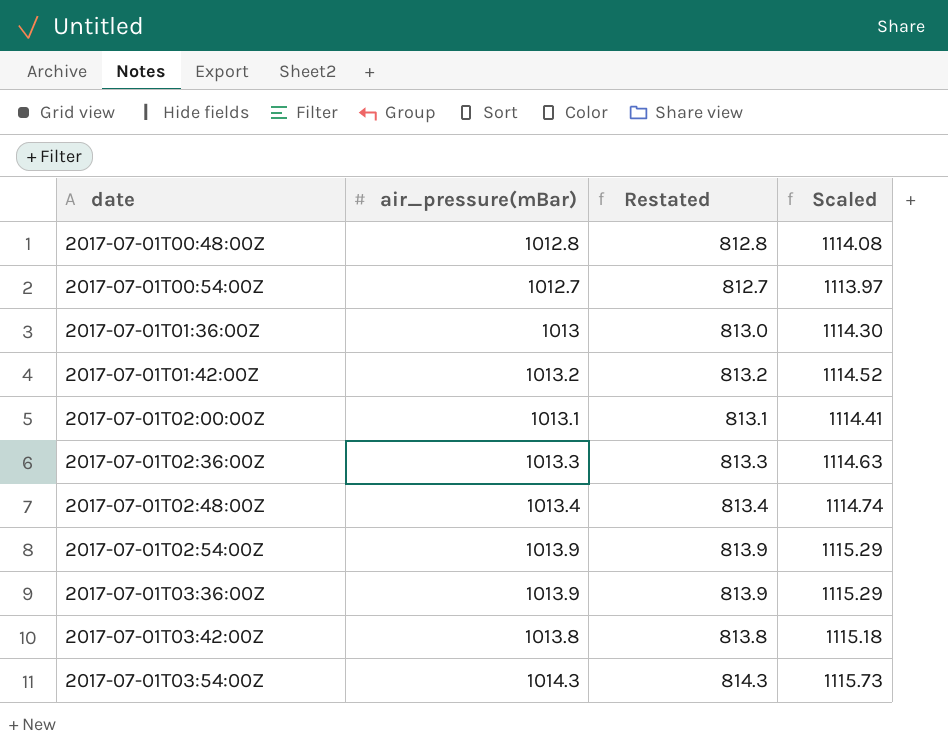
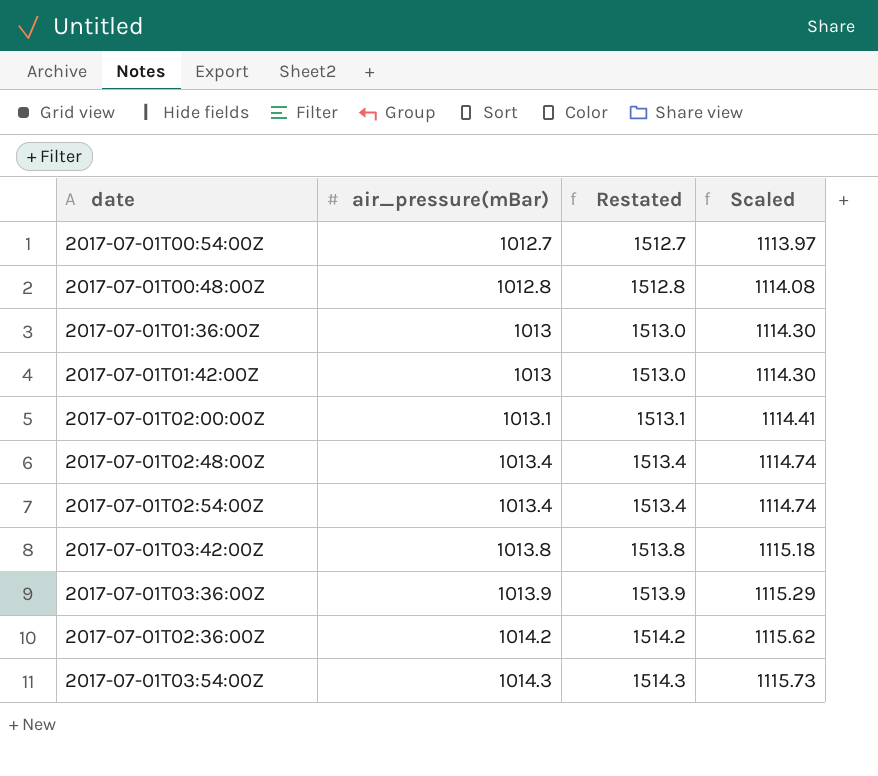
row order: date ascending -> air_pressure(mBar) ascending
column Restated | formula: [air_pressure(mBar)] - 200 -> [air_pressure(mBar)] + 500
2017-07-01T01:42:00Z | air_pressure(mBar): 1013.2 -> 1013
2017-07-01T01:42:00Z | Scaled: 1114.52 -> 1114.30
2017-07-01T02:54:00Z | air_pressure(mBar): 1013.9 -> 1013.4
2017-07-01T02:54:00Z | Scaled: 1115.29 -> 1114.74
2017-07-01T02:36:00Z | air_pressure(mBar): 1013.3 -> 1014.2
2017-07-01T02:36:00Z | Scaled: 1114.63 -> 1115.62

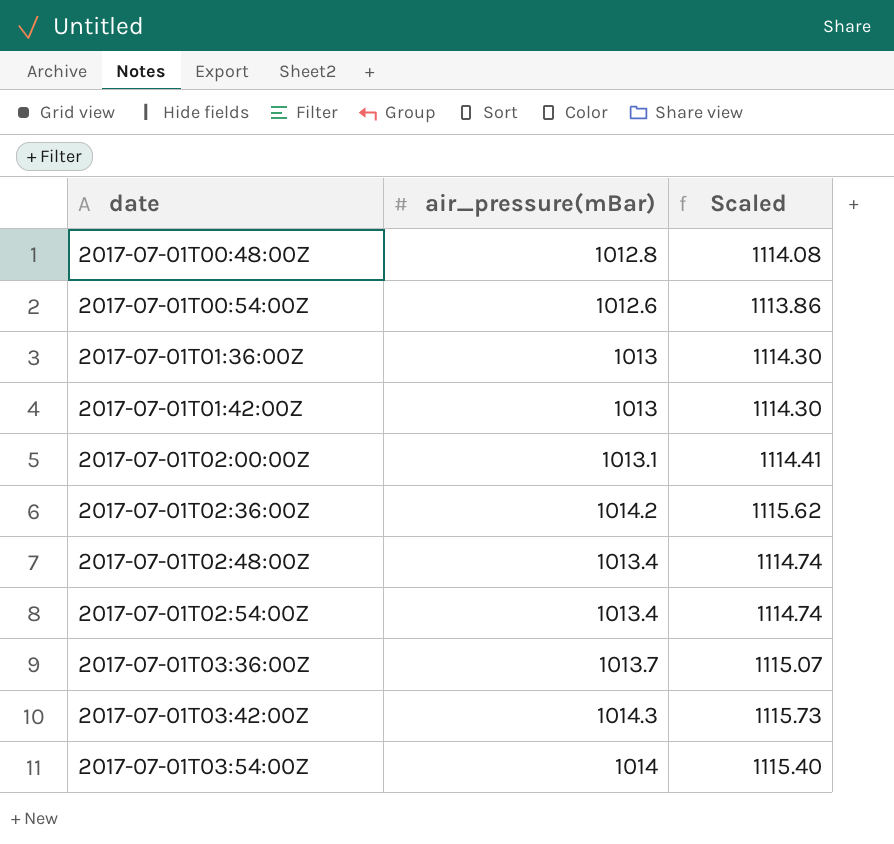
row order: air_pressure(mBar) ascending -> date ascending
column Restated | formula: [air_pressure(mBar)] + 500 -> none
2017-07-01T00:54:00Z | air_pressure(mBar): 1012.7 -> 1012.6
2017-07-01T00:54:00Z | Scaled: 1113.97 -> 1113.86
2017-07-01T03:36:00Z | air_pressure(mBar): 1013.9 -> 1013.7
2017-07-01T03:36:00Z | Scaled: 1115.29 -> 1115.07
2017-07-01T03:42:00Z | air_pressure(mBar): 1013.8 -> 1014.3
2017-07-01T03:42:00Z | Scaled: 1115.18 -> 1115.73
2017-07-01T03:54:00Z | air_pressure(mBar): 1014.3 -> 1014
2017-07-01T03:54:00Z | Scaled: 1115.73 -> 1115.40

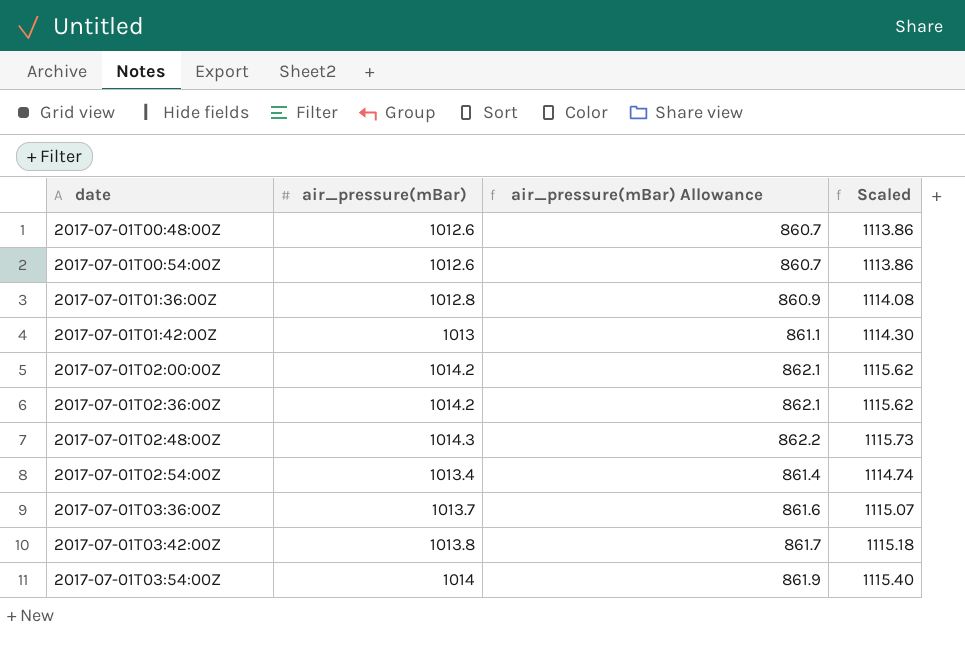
column air_pressure(mBar) Allowance | formula: none -> [air_pressure(mBar)] * 0.85
2017-07-01T00:48:00Z | air_pressure(mBar): 1012.8 -> 1012.6
2017-07-01T00:48:00Z | Scaled: 1114.08 -> 1113.86
2017-07-01T01:36:00Z | air_pressure(mBar): 1013 -> 1012.8
2017-07-01T01:36:00Z | Scaled: 1114.30 -> 1114.08
2017-07-01T02:00:00Z | air_pressure(mBar): 1013.1 -> 1014.2
2017-07-01T02:00:00Z | Scaled: 1114.41 -> 1115.62
2017-07-01T02:48:00Z | air_pressure(mBar): 1013.4 -> 1014.3
2017-07-01T02:48:00Z | Scaled: 1114.74 -> 1115.73
2017-07-01T03:42:00Z | air_pressure(mBar): 1014.3 -> 1013.8
2017-07-01T03:42:00Z | Scaled: 1115.73 -> 1115.18

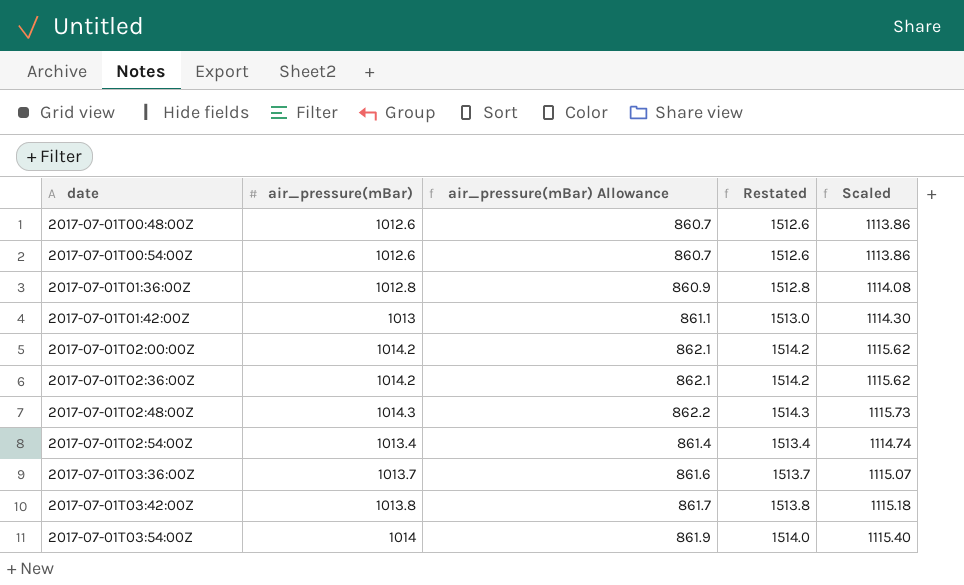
column Restated | formula: none -> [air_pressure(mBar)] + 500

